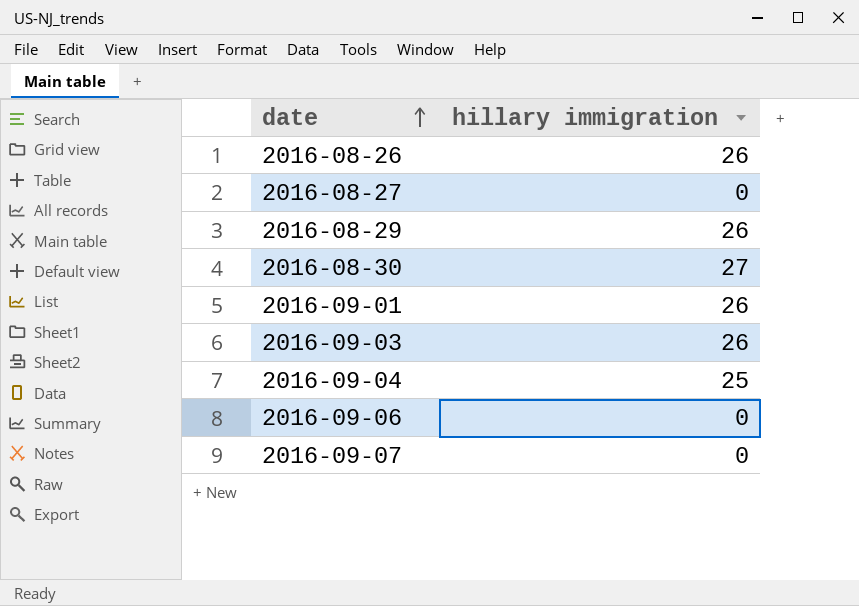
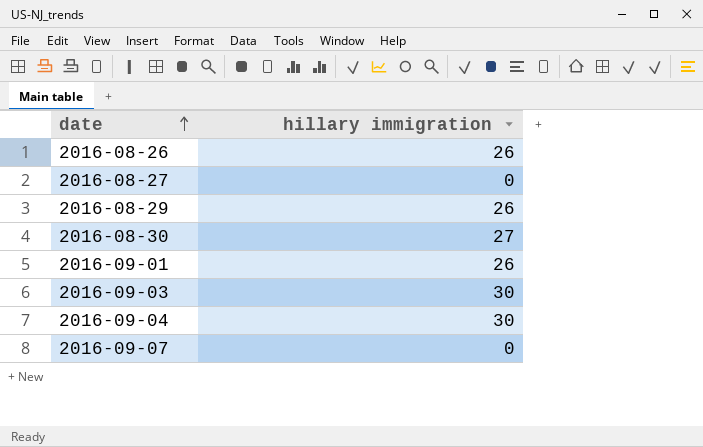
row 2016-09-06: 0 -> none
2016-09-03 | hillary immigration: 26 -> 30
2016-09-04 | hillary immigration: 25 -> 30

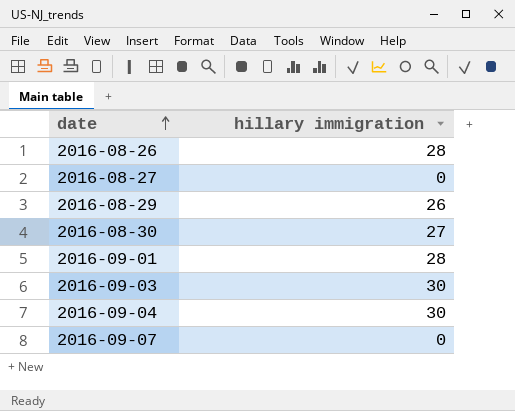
2016-08-26 | hillary immigration: 26 -> 28
2016-09-01 | hillary immigration: 26 -> 28

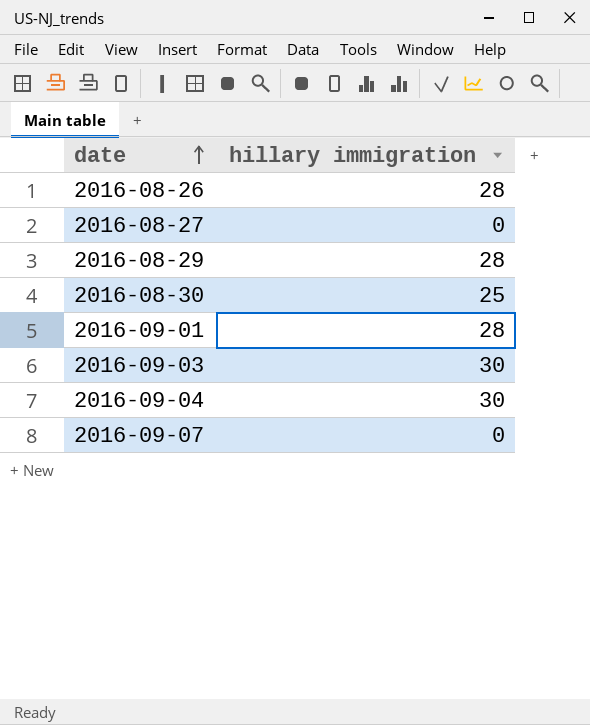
2016-08-29 | hillary immigration: 26 -> 28
2016-08-30 | hillary immigration: 27 -> 25

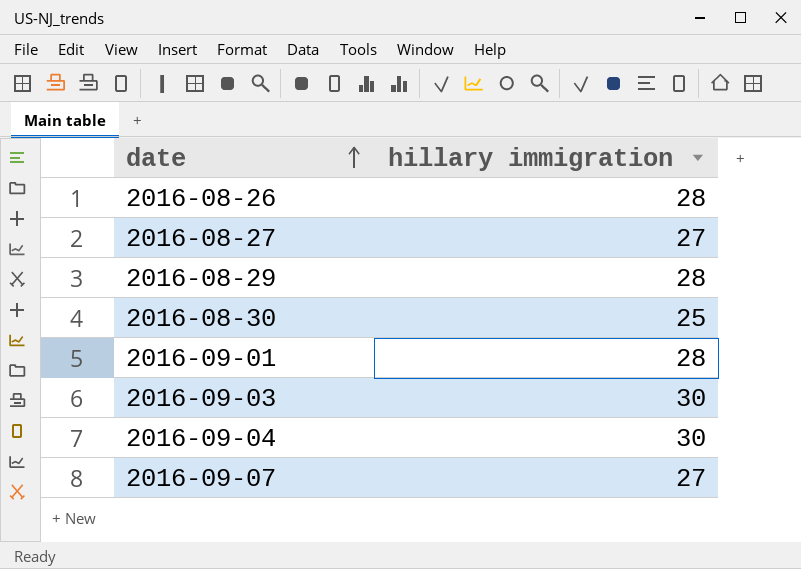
2016-08-27 | hillary immigration: 0 -> 27
2016-09-07 | hillary immigration: 0 -> 27

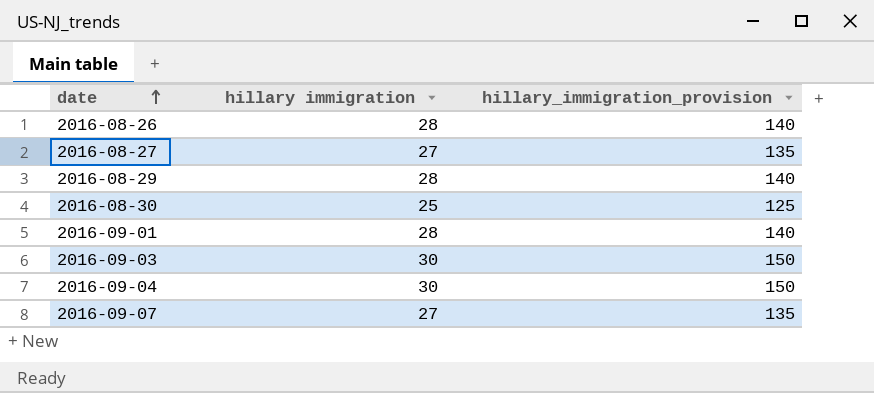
column hillary_immigration_provision | formula: none -> [hillary immigration] * 5

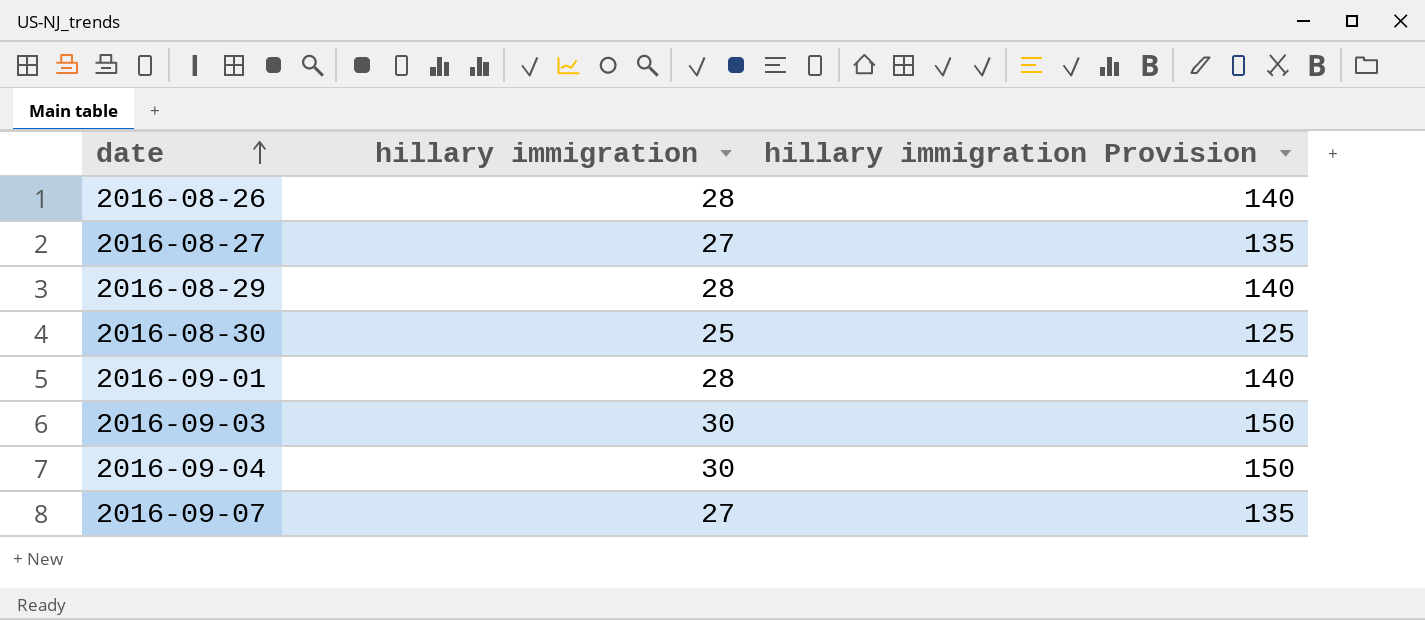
column name: hillary_immigration_provision -> hillary immigration Provision

